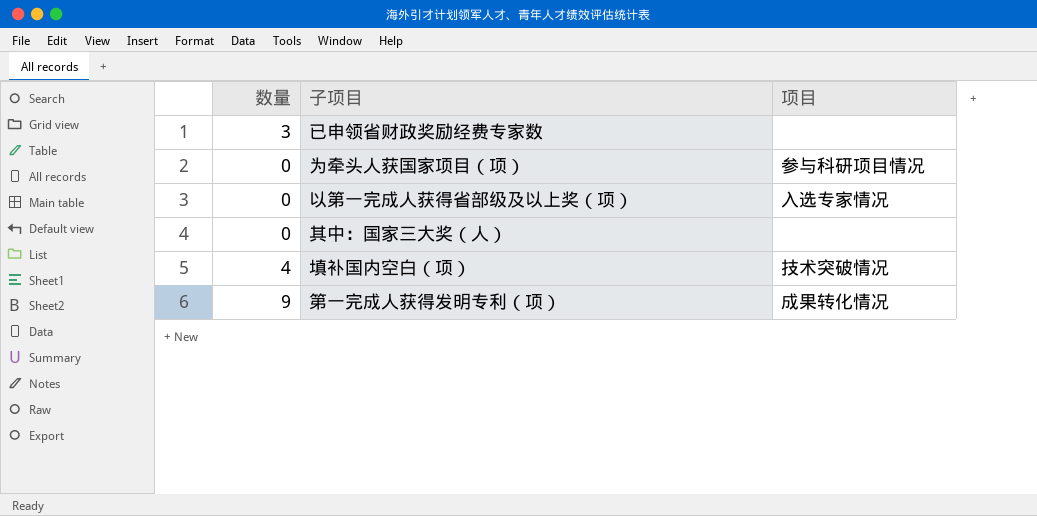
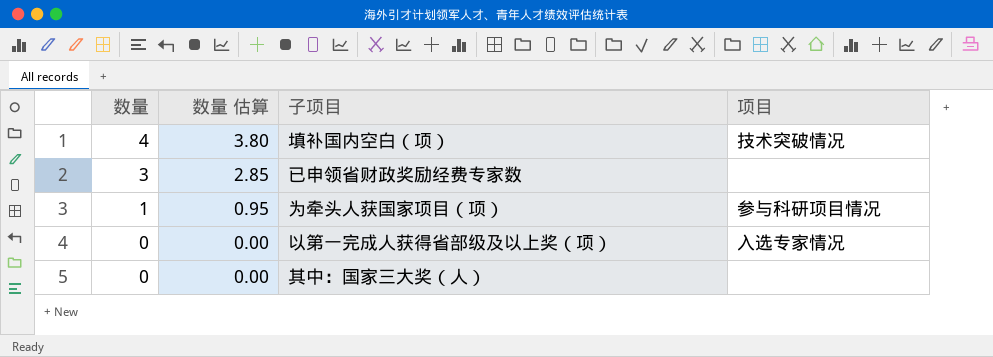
row order: none -> 数量 descending
column 数量 估算 | formula: none -> [数量] * 0.95
row 第一完成人获得发明专利（项）: 9 | 成果转化情况 -> none
为牵头人获国家项目（项） | 数量: 0 -> 1

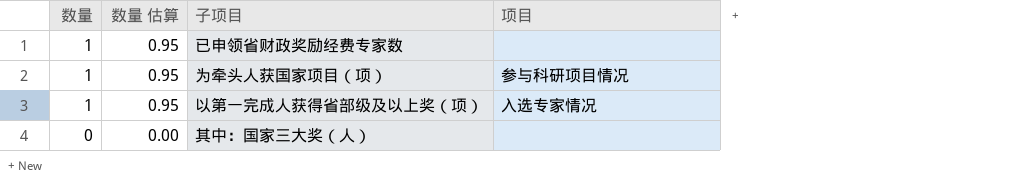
row 填补国内空白（项）: 4 | 3.80 | 技术突破情况 -> none
已申领省财政奖励经费专家数 | 数量: 3 -> 1
已申领省财政奖励经费专家数 | 数量 估算: 2.85 -> 0.95
以第一完成人获得省部级及以上奖（项） | 数量: 0 -> 1
以第一完成人获得省部级及以上奖（项） | 数量 估算: 0.00 -> 0.95

